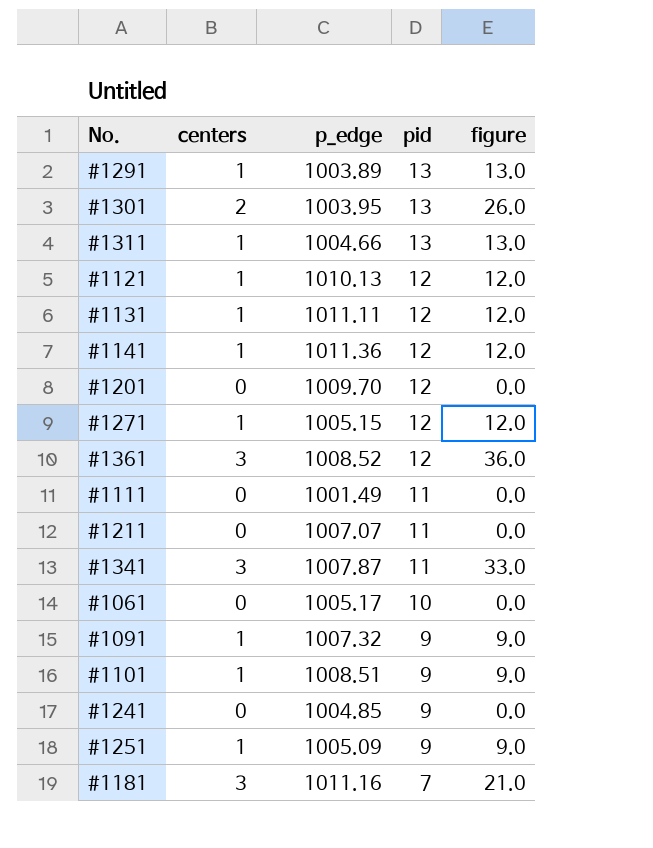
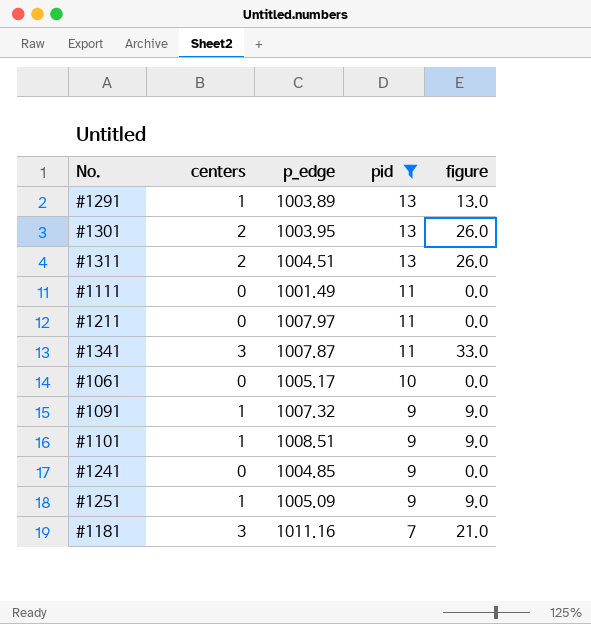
filter: none -> pid != 12
#1311 | centers: 1 -> 2
#1311 | p_edge: 1004.66 -> 1004.51
#1311 | figure: 13.0 -> 26.0
#1211 | p_edge: 1007.07 -> 1007.97

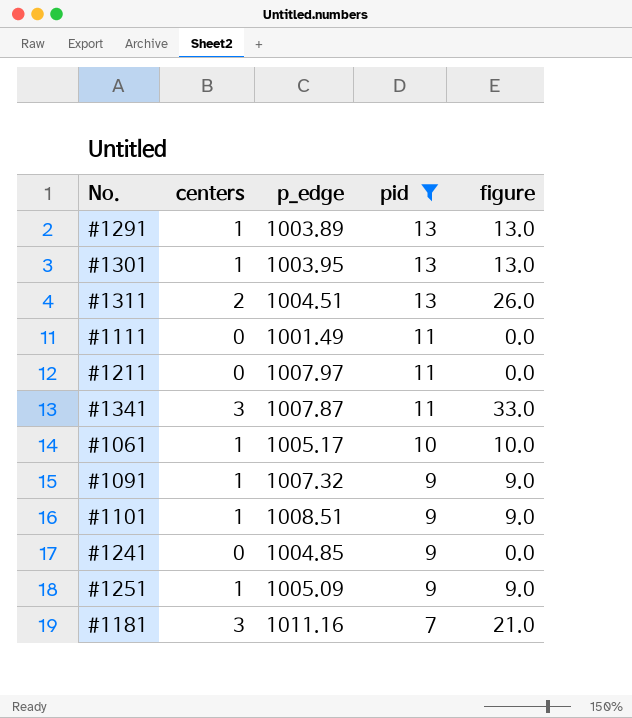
#1301 | centers: 2 -> 1
#1301 | figure: 26.0 -> 13.0
#1061 | centers: 0 -> 1
#1061 | figure: 0.0 -> 10.0

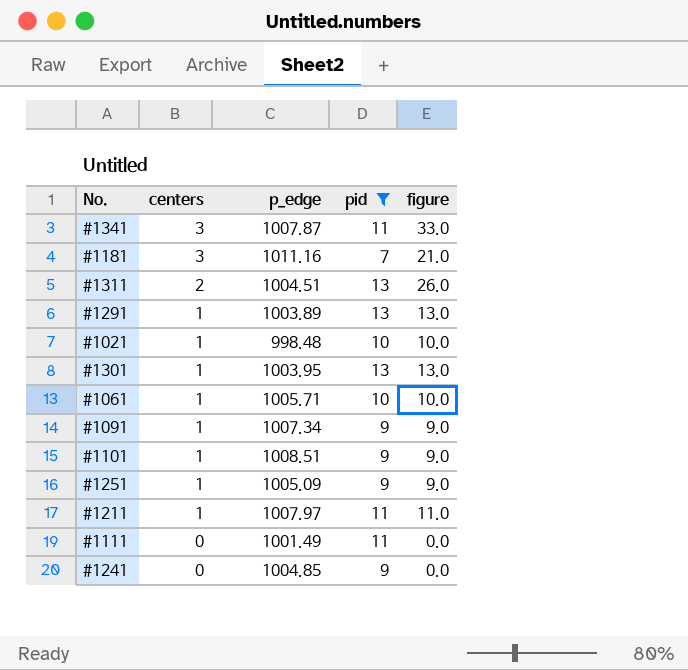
row order: pid descending -> centers descending
row #1021: none -> 1 | 998.48 | 10 | 10.0
#1061 | p_edge: 1005.17 -> 1005.71
#1091 | p_edge: 1007.32 -> 1007.34
#1211 | centers: 0 -> 1
#1211 | figure: 0.0 -> 11.0

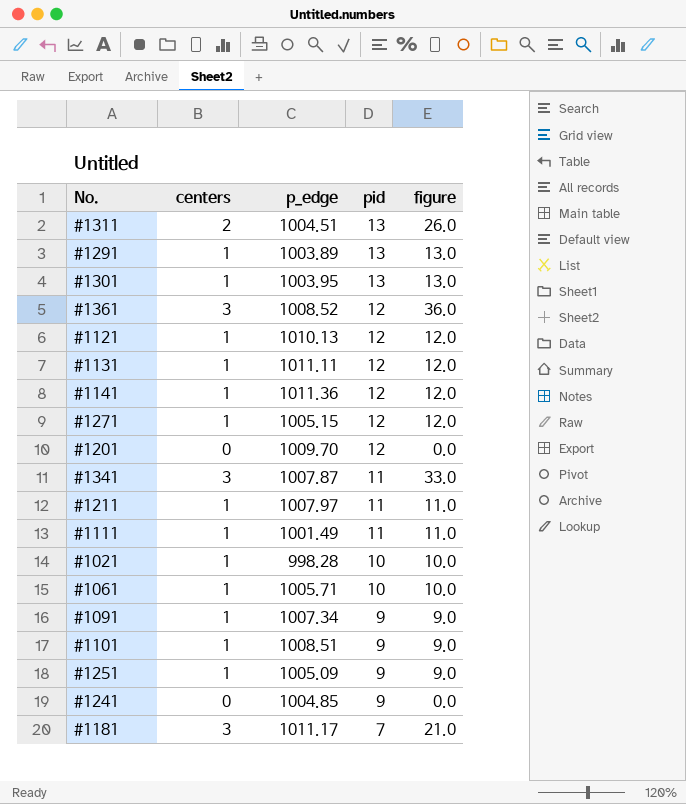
filter: pid != 12 -> none
row order: centers descending -> pid descending
#1111 | centers: 0 -> 1
#1111 | figure: 0.0 -> 11.0
#1021 | p_edge: 998.48 -> 998.28
#1181 | p_edge: 1011.16 -> 1011.17

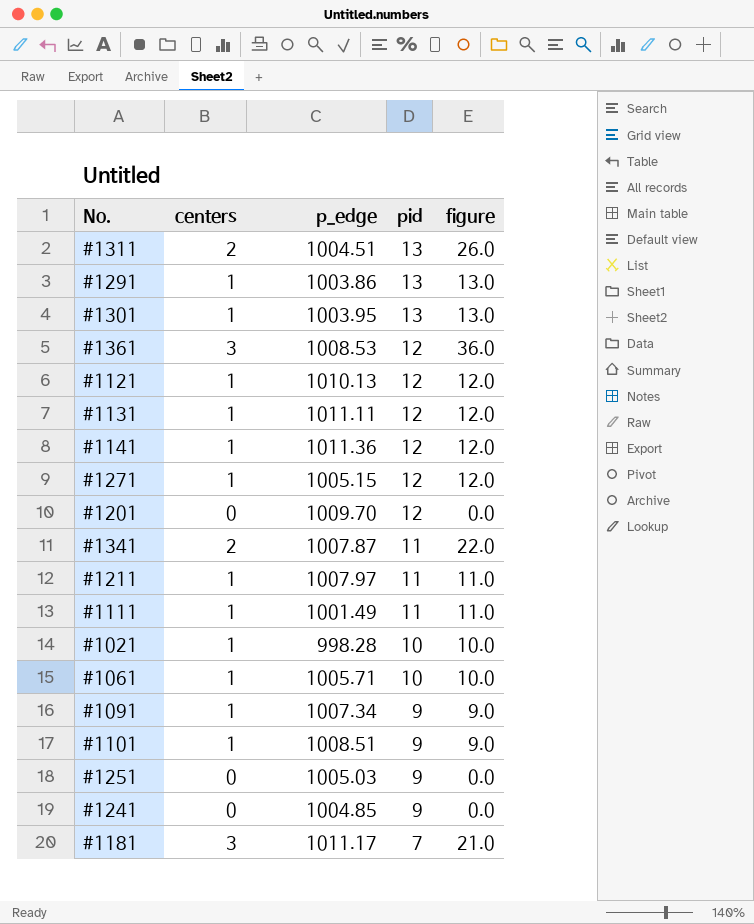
#1291 | p_edge: 1003.89 -> 1003.86
#1361 | p_edge: 1008.52 -> 1008.53
#1341 | centers: 3 -> 2
#1341 | figure: 33.0 -> 22.0
#1251 | centers: 1 -> 0
#1251 | p_edge: 1005.09 -> 1005.03
#1251 | figure: 9.0 -> 0.0

